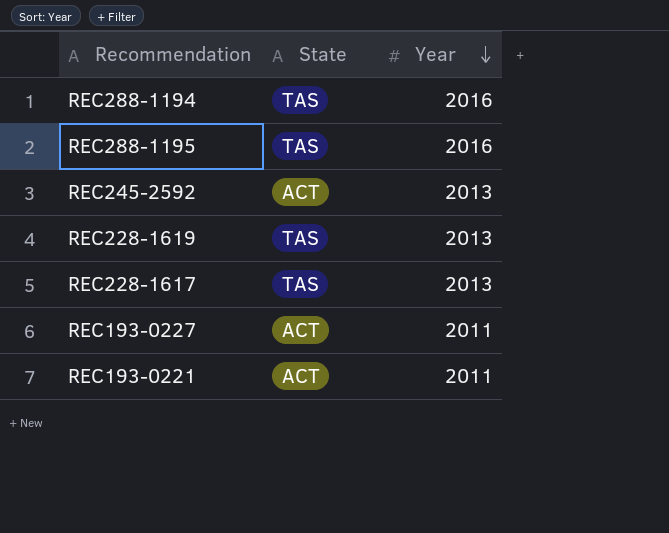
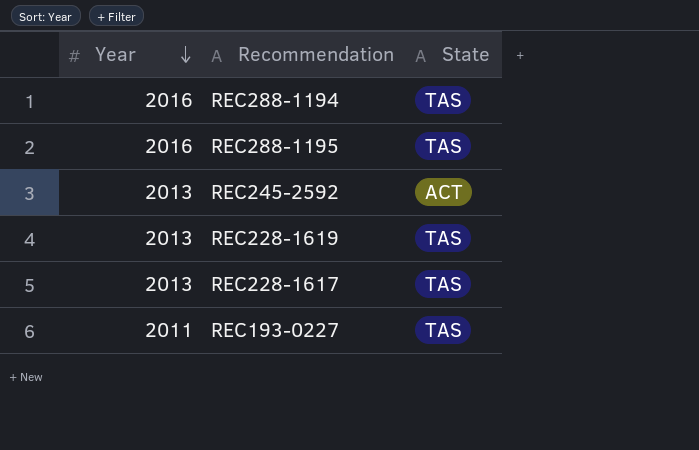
column Year | position: 3 -> 1
row REC193-0221: ACT | 2011 -> none
REC193-0227 | State: ACT -> TAS

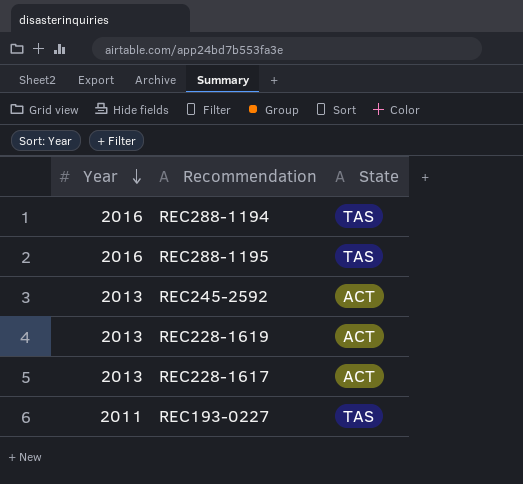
REC228-1619 | State: TAS -> ACT
REC228-1617 | State: TAS -> ACT

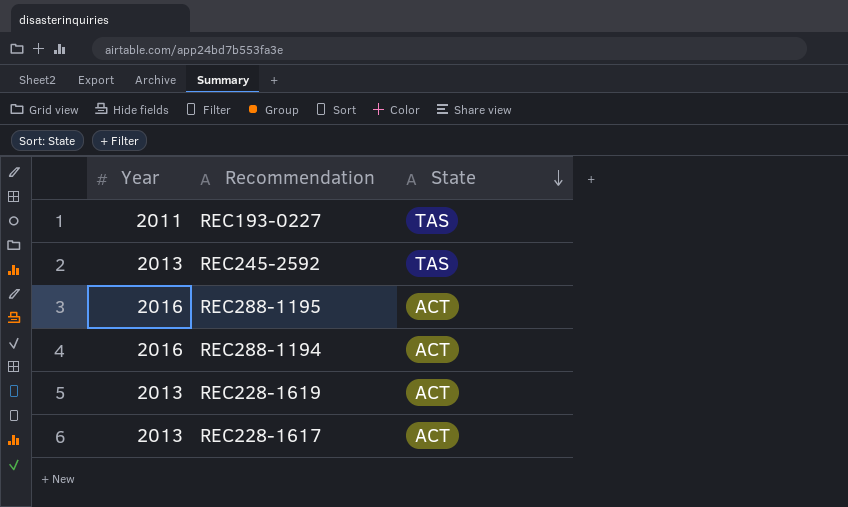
row order: Year descending -> State descending
REC245-2592 | State: ACT -> TAS
REC288-1195 | State: TAS -> ACT
REC288-1194 | State: TAS -> ACT

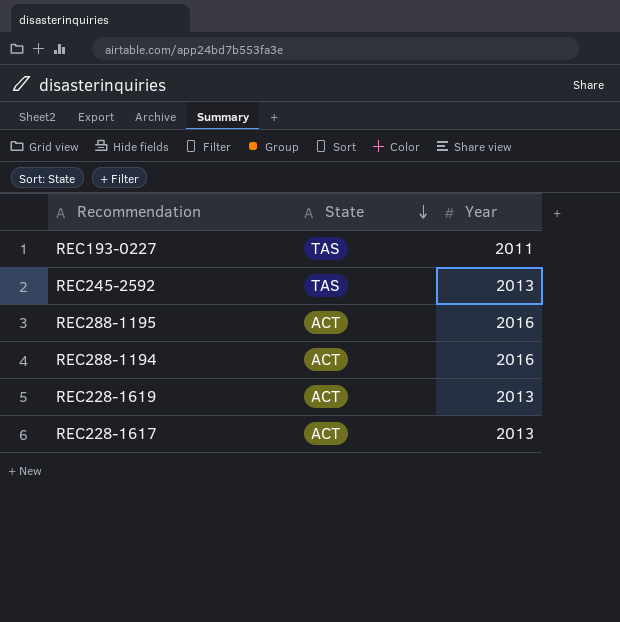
column Year | position: 1 -> 3

